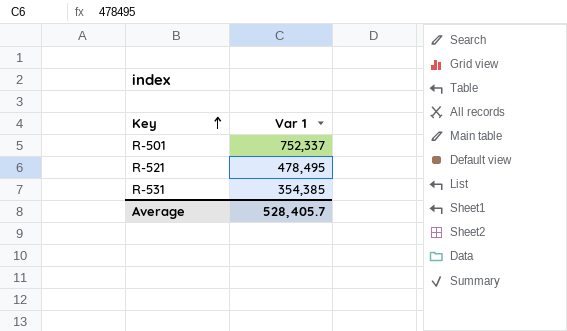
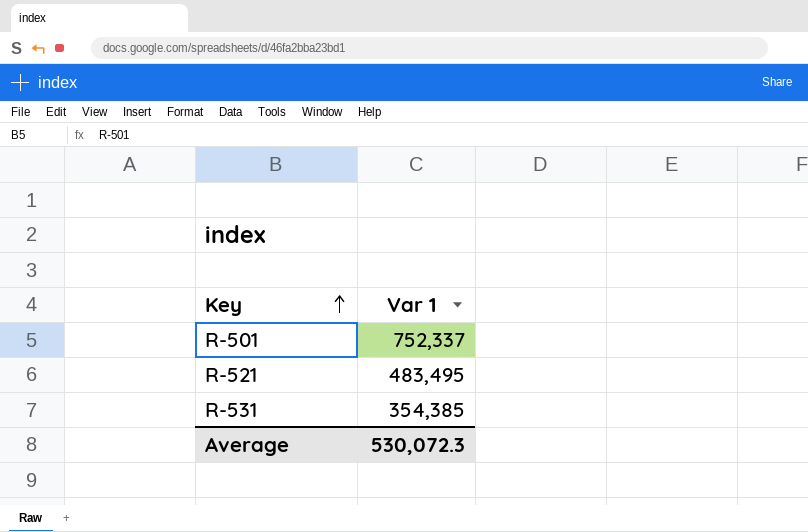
R-521 | Var 1: 478,495 -> 483,495
Average | Var 1: 528,405.7 -> 530,072.3

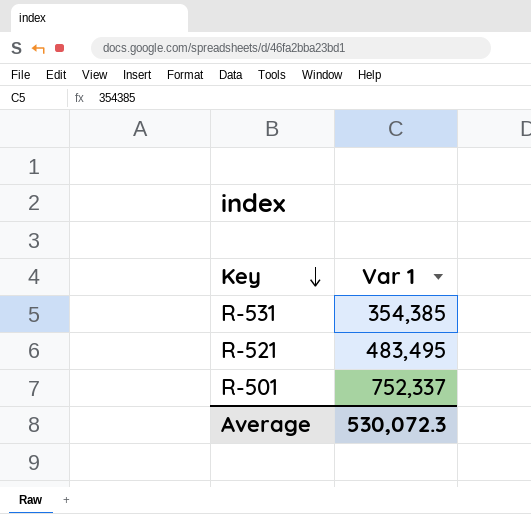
row order: Key ascending -> Key descending

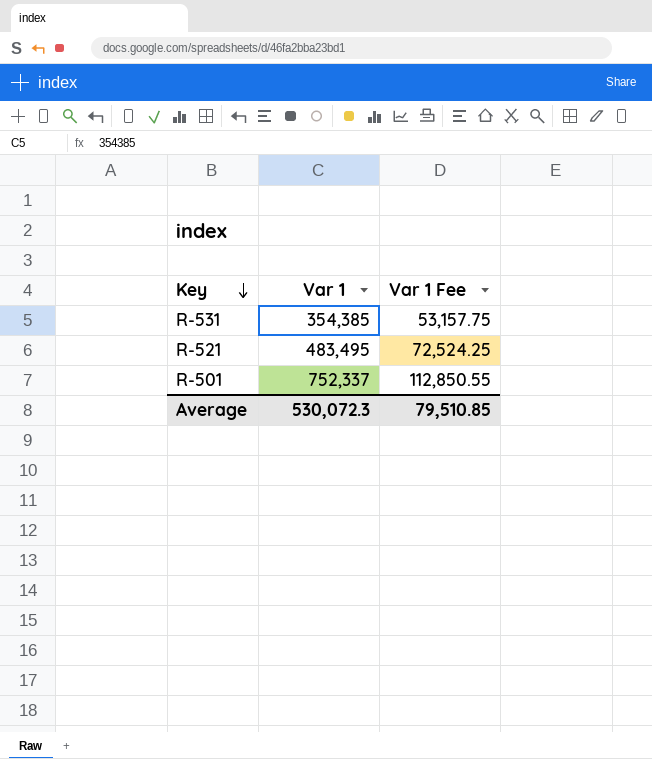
column Var 1 Fee | formula: none -> [Var 1] * 0.15

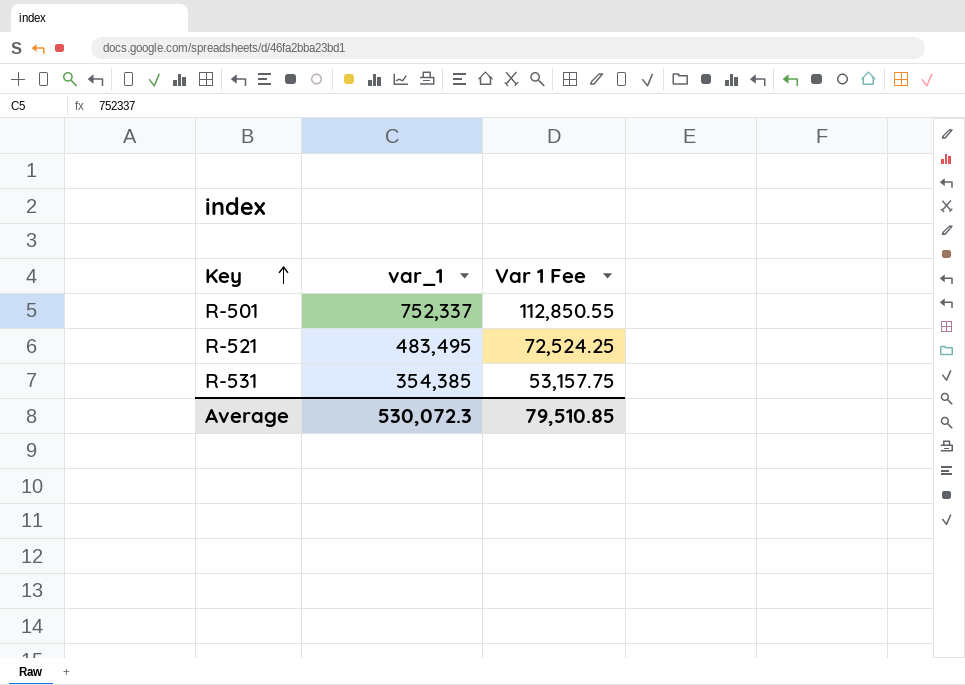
row order: Key descending -> Key ascending
column name: Var 1 -> var_1

